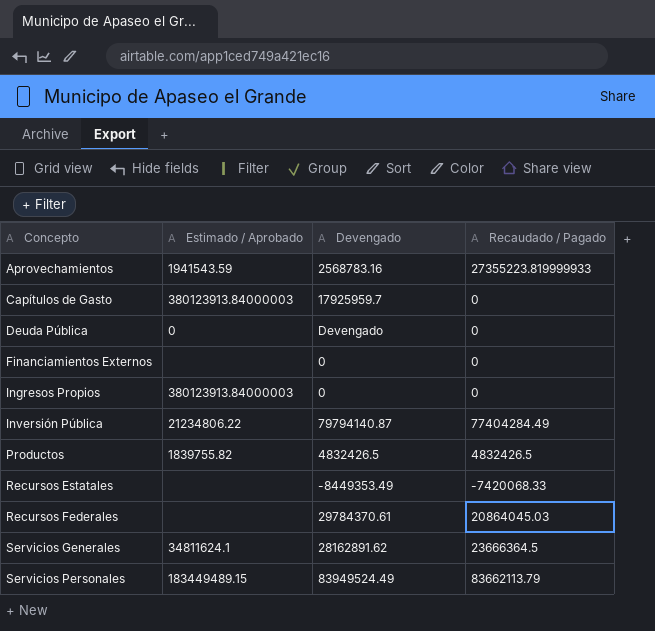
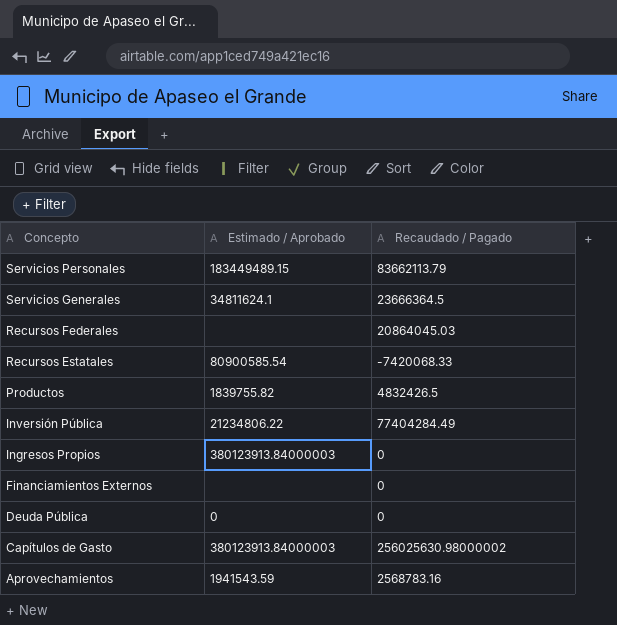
row order: Concepto ascending -> Concepto descending
column Devengado | position: 3 -> none
Recursos Estatales | Estimado / Aprobado: none -> 80900585.54
Capítulos de Gasto | Recaudado / Pagado: 0 -> 256025630.98000002
Aprovechamientos | Recaudado / Pagado: 27355223.819999933 -> 2568783.16

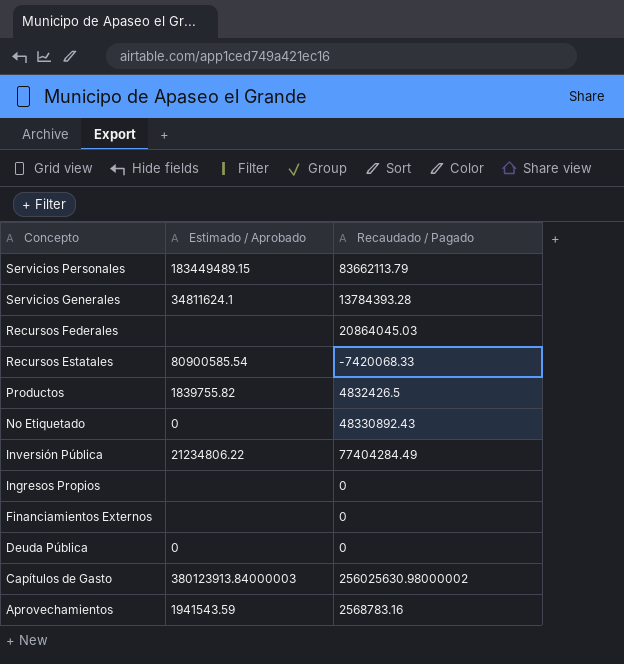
Servicios Generales | Recaudado / Pagado: 23666364.5 -> 13784393.28
row No Etiquetado: none -> 0 | 48330892.43
Ingresos Propios | Estimado / Aprobado: 380123913.84000003 -> none

